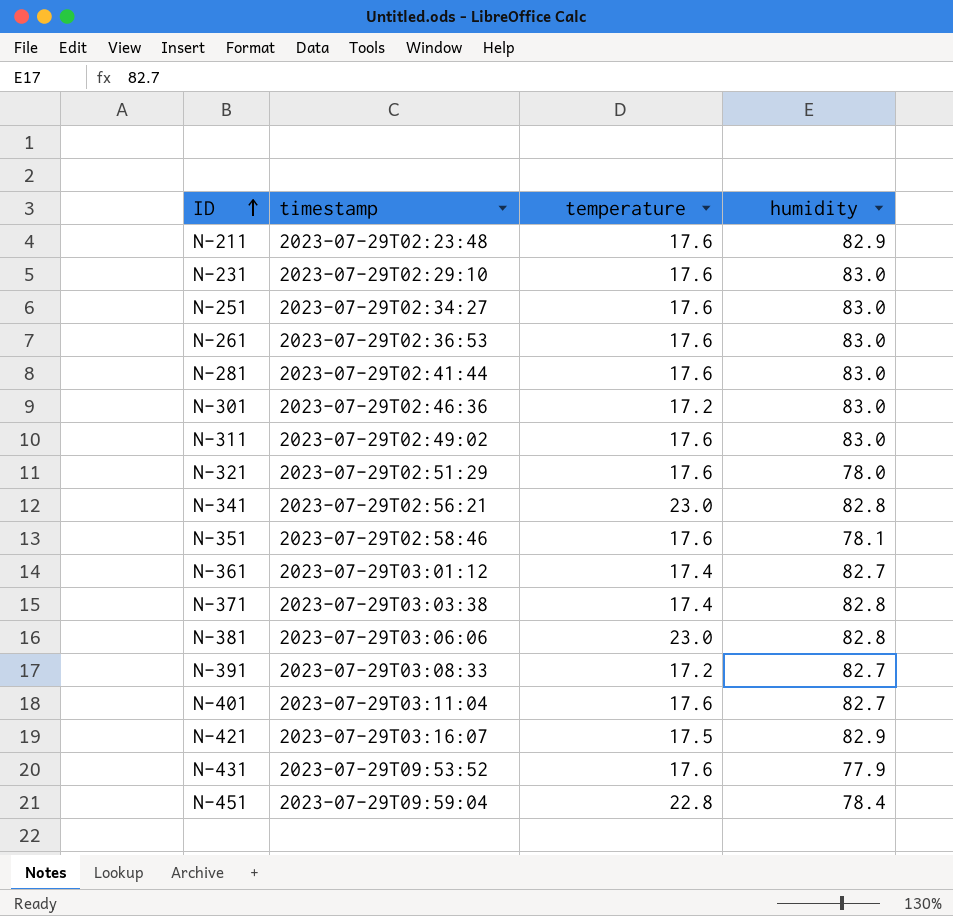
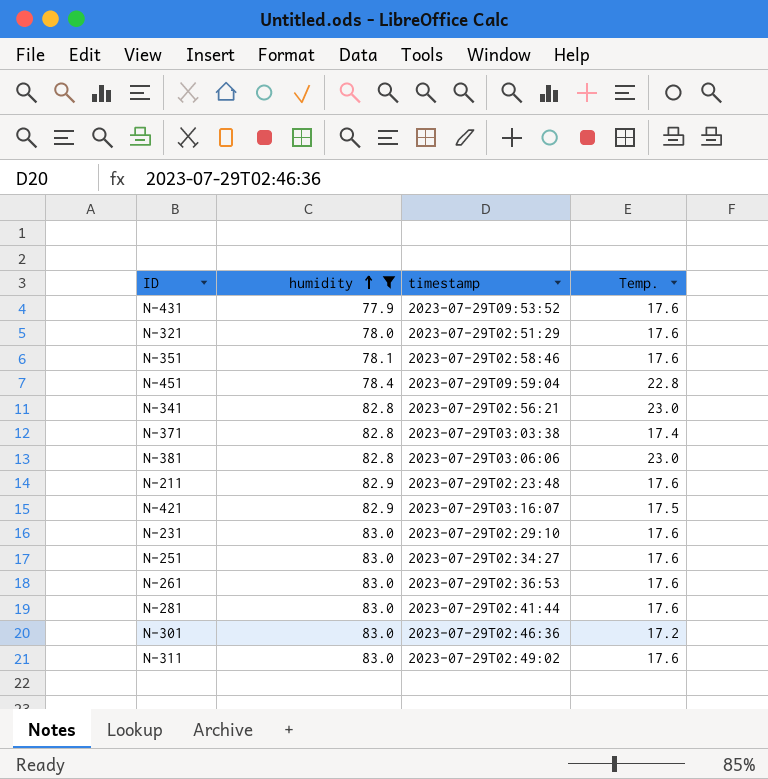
filter: none -> humidity != 82.7
row order: ID ascending -> humidity ascending
column humidity | position: 4 -> 2
column name: temperature -> Temp.

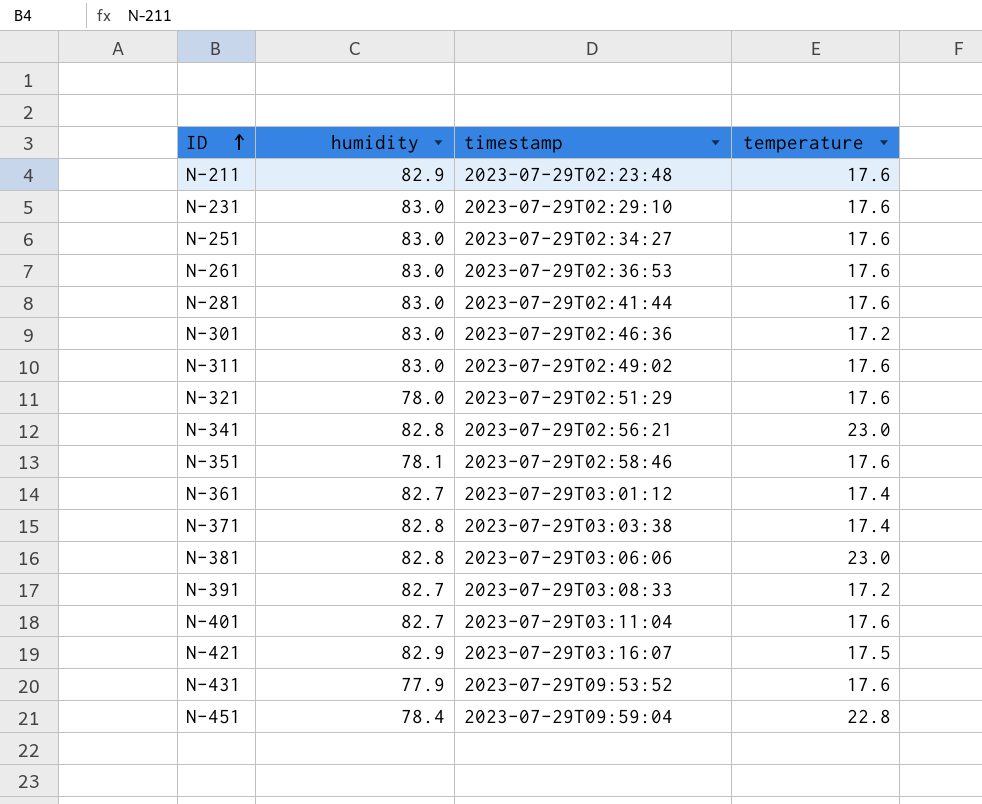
filter: humidity != 82.7 -> none
row order: humidity ascending -> ID ascending
column name: Temp. -> temperature

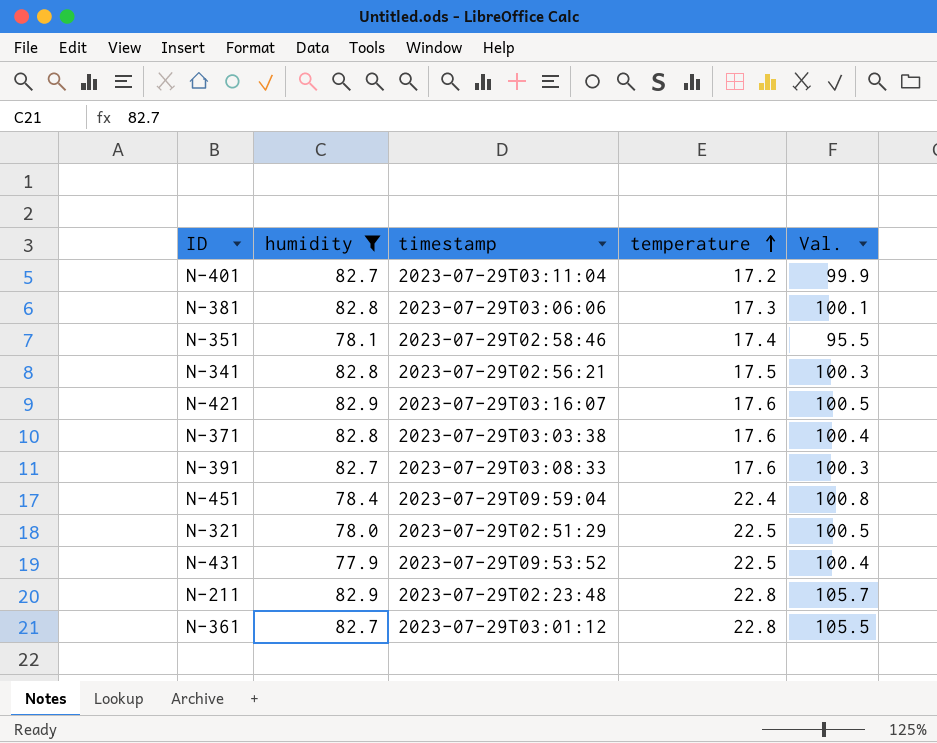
filter: none -> humidity != 83.0
row order: ID ascending -> temperature ascending
column Val. | formula: none -> [humidity] + [temperature]
N-401 | temperature: 17.6 -> 17.2
N-381 | temperature: 23.0 -> 17.3
N-351 | temperature: 17.6 -> 17.4
N-341 | temperature: 23.0 -> 17.5
N-421 | temperature: 17.5 -> 17.6
N-371 | temperature: 17.4 -> 17.6
N-391 | temperature: 17.2 -> 17.6
N-451 | temperature: 22.8 -> 22.4
N-321 | temperature: 17.6 -> 22.5
N-431 | temperature: 17.6 -> 22.5
N-211 | temperature: 17.6 -> 22.8
N-361 | temperature: 17.4 -> 22.8

